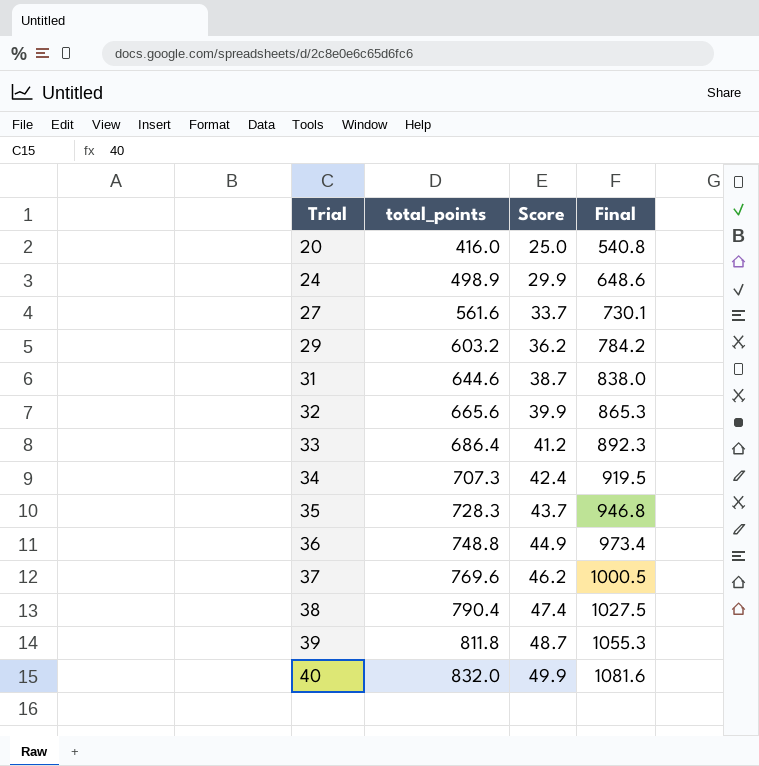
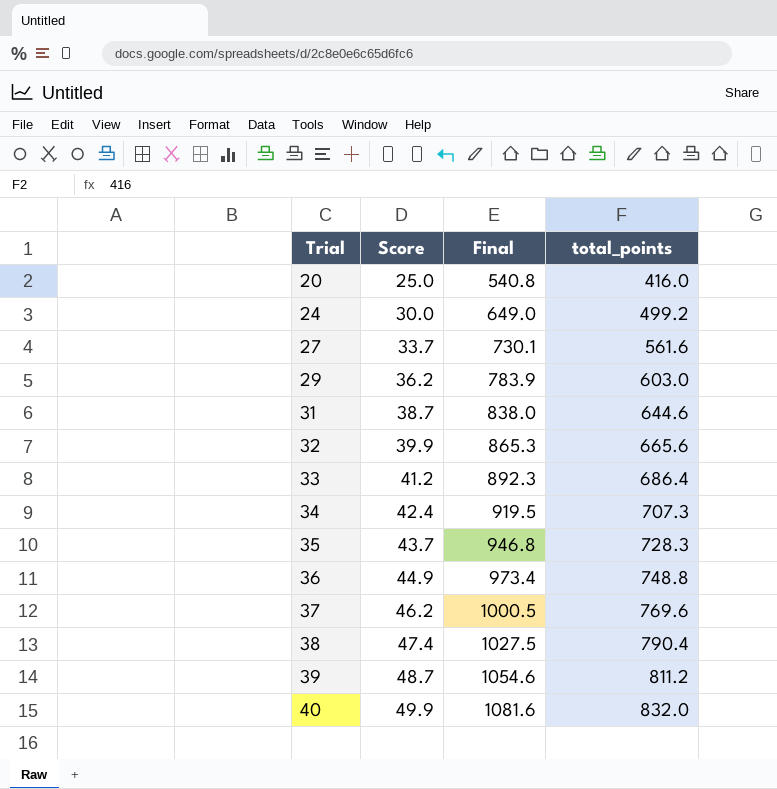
column total_points | position: 2 -> 4
24 | Score: 29.9 -> 30.0
24 | Final: 648.6 -> 649.0
24 | total_points: 498.9 -> 499.2
29 | Final: 784.2 -> 783.9
29 | total_points: 603.2 -> 603.0
39 | Final: 1055.3 -> 1054.6
39 | total_points: 811.8 -> 811.2

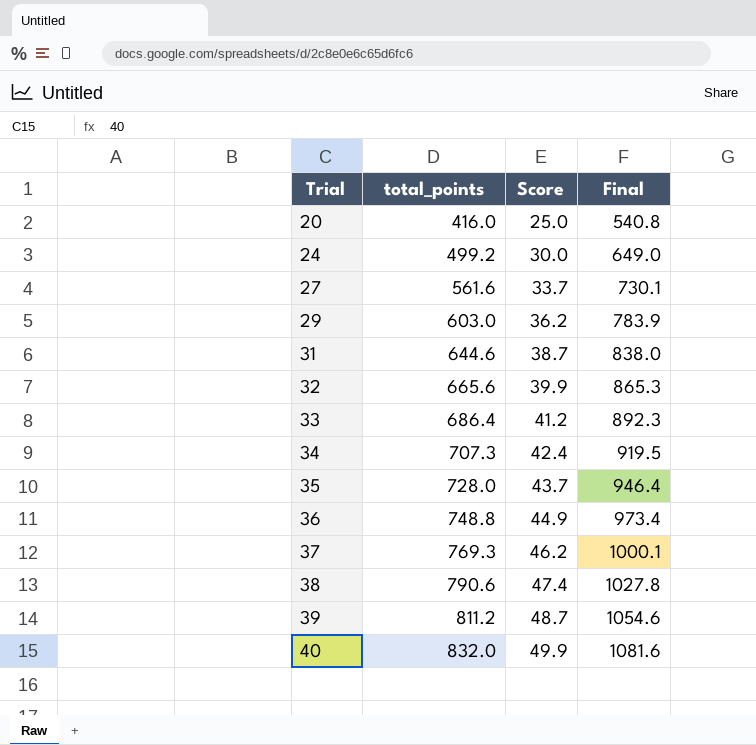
column total_points | position: 4 -> 2
35 | total_points: 728.3 -> 728.0
35 | Final: 946.8 -> 946.4
37 | total_points: 769.6 -> 769.3
37 | Final: 1000.5 -> 1000.1
38 | total_points: 790.4 -> 790.6
38 | Final: 1027.5 -> 1027.8

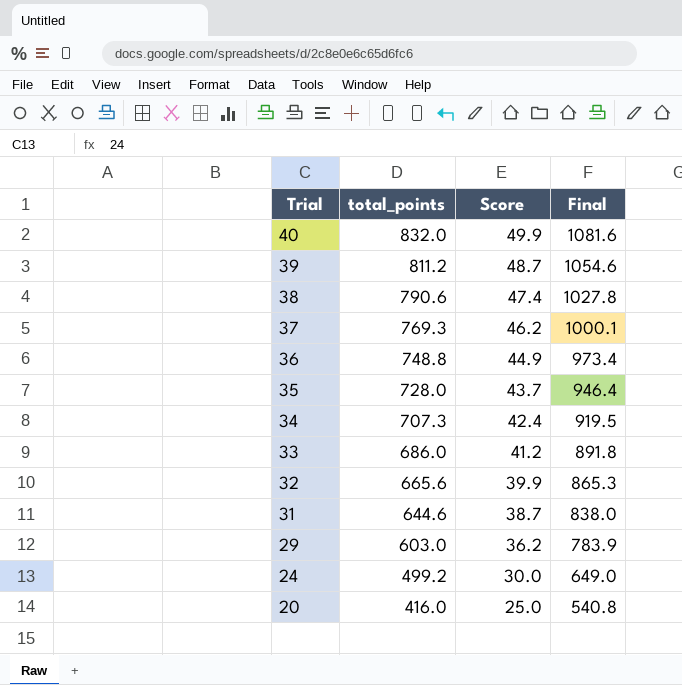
row order: Trial ascending -> Trial descending
row 27: 561.6 | 33.7 | 730.1 -> none
33 | total_points: 686.4 -> 686.0
33 | Final: 892.3 -> 891.8

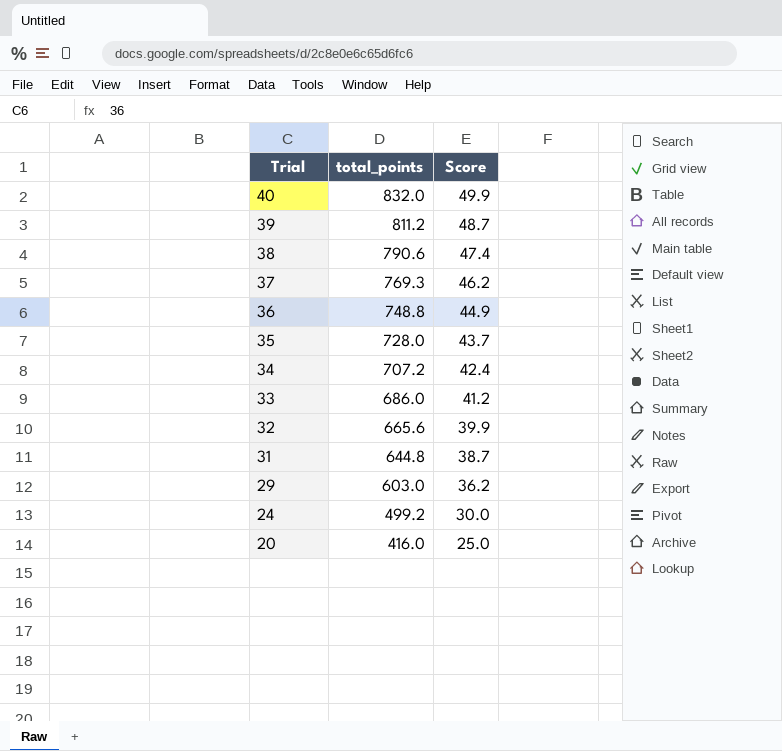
column Final | formula: [total_points] * 1.3 -> none
34 | total_points: 707.3 -> 707.2
31 | total_points: 644.6 -> 644.8

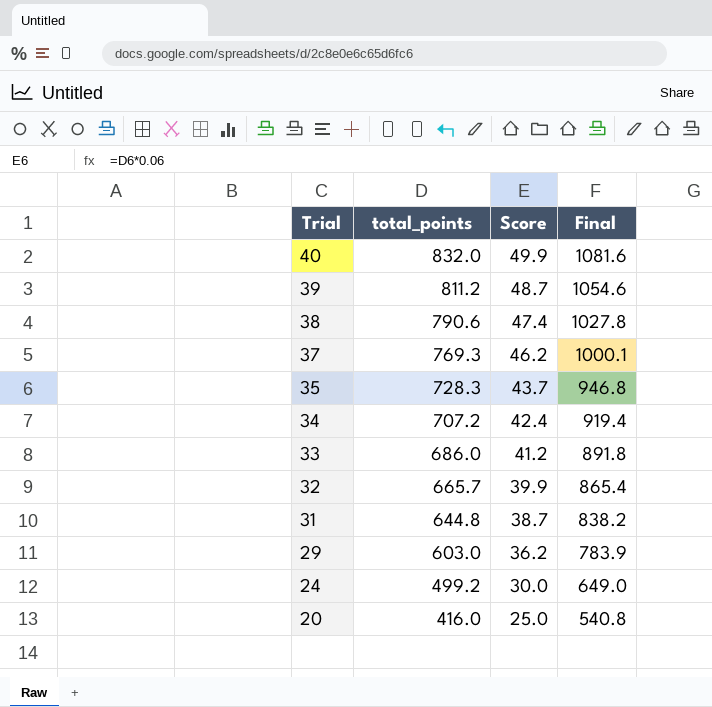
column Final | formula: none -> [total_points] * 1.3
row 36: 748.8 | 44.9 -> none
35 | total_points: 728.0 -> 728.3
32 | total_points: 665.6 -> 665.7

